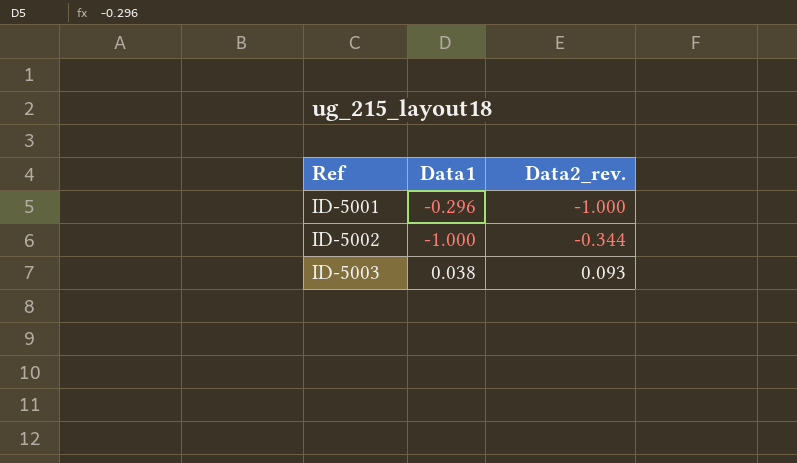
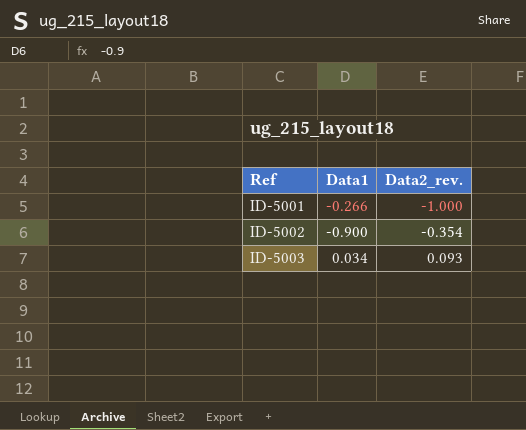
ID-5001 | Data1: -0.296 -> -0.266
ID-5002 | Data1: -1.000 -> -0.900
ID-5002 | Data2_rev.: -0.344 -> -0.354
ID-5003 | Data1: 0.038 -> 0.034

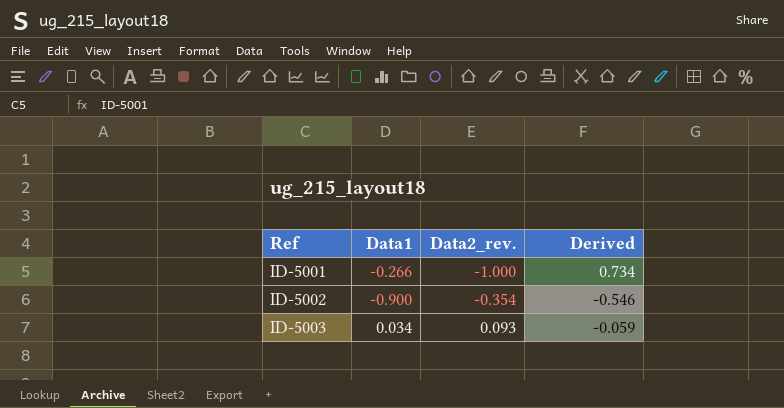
column Derived | formula: none -> [Data1] - [Data2_rev.]

